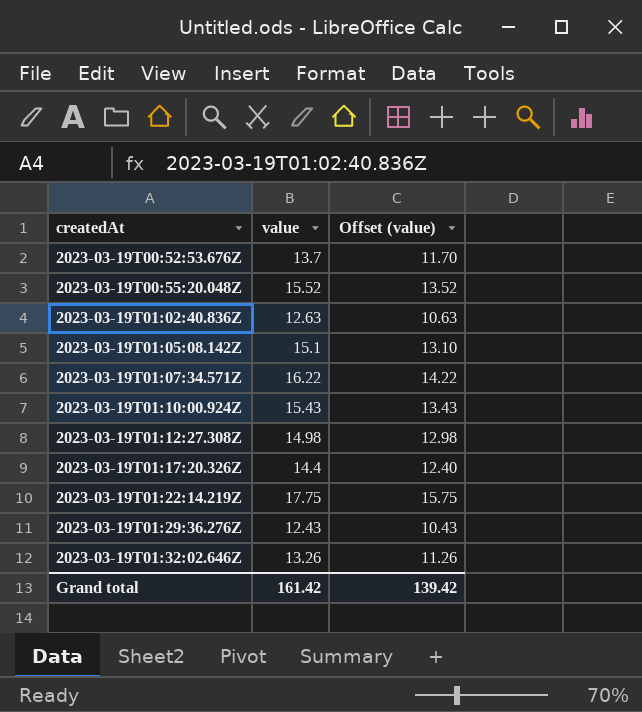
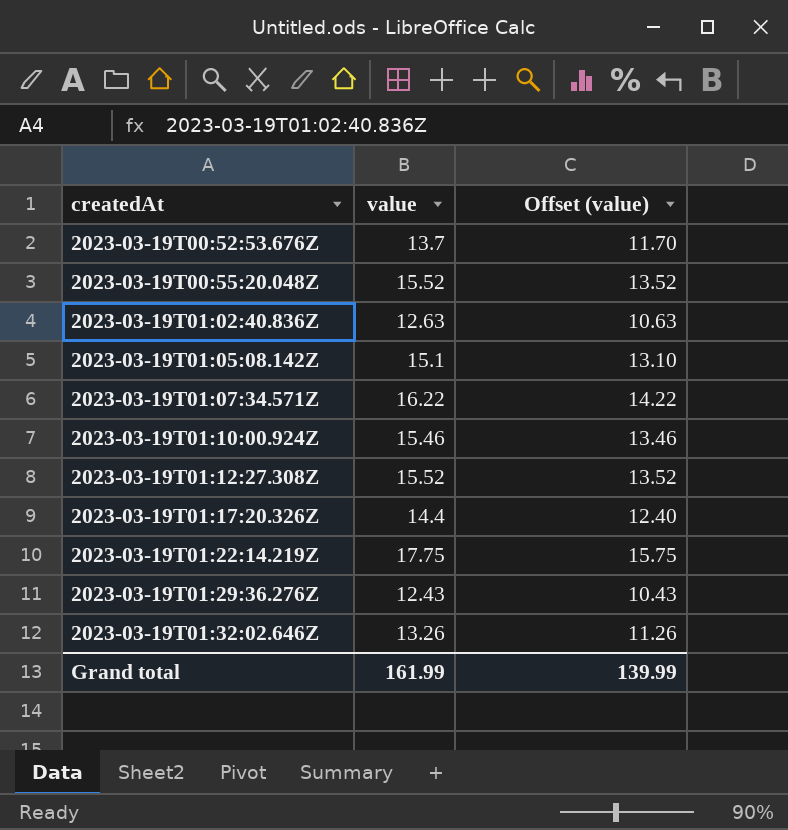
2023-03-19T01:10:00.924Z | value: 15.43 -> 15.46
2023-03-19T01:10:00.924Z | Offset (value): 13.43 -> 13.46
2023-03-19T01:12:27.308Z | value: 14.98 -> 15.52
2023-03-19T01:12:27.308Z | Offset (value): 12.98 -> 13.52
Grand total | value: 161.42 -> 161.99
Grand total | Offset (value): 139.42 -> 139.99

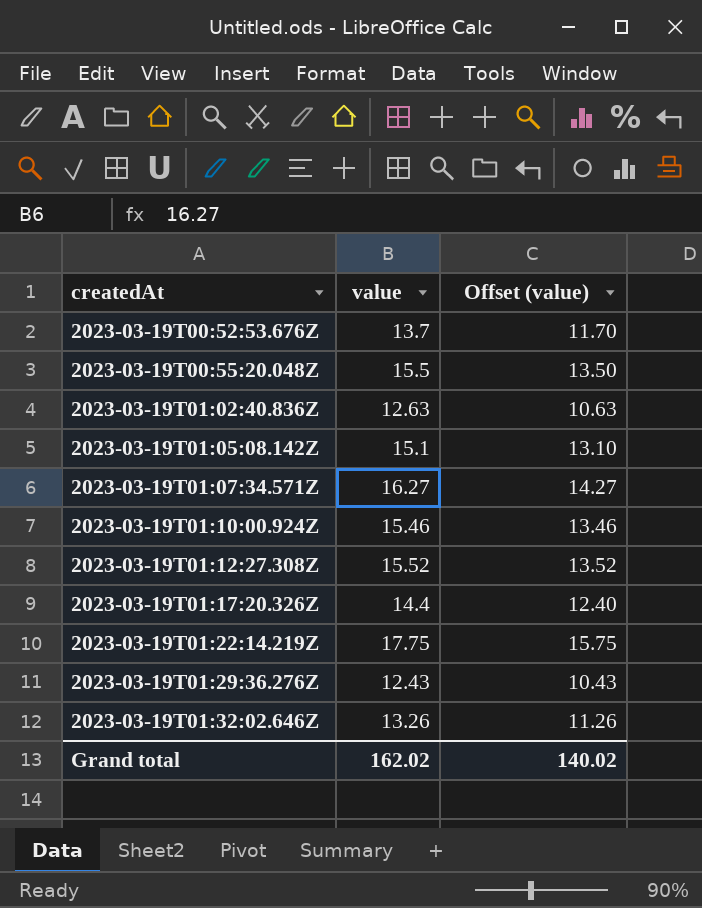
2023-03-19T00:55:20.048Z | value: 15.52 -> 15.5
2023-03-19T00:55:20.048Z | Offset (value): 13.52 -> 13.50
2023-03-19T01:07:34.571Z | value: 16.22 -> 16.27
2023-03-19T01:07:34.571Z | Offset (value): 14.22 -> 14.27
Grand total | value: 161.99 -> 162.02
Grand total | Offset (value): 139.99 -> 140.02

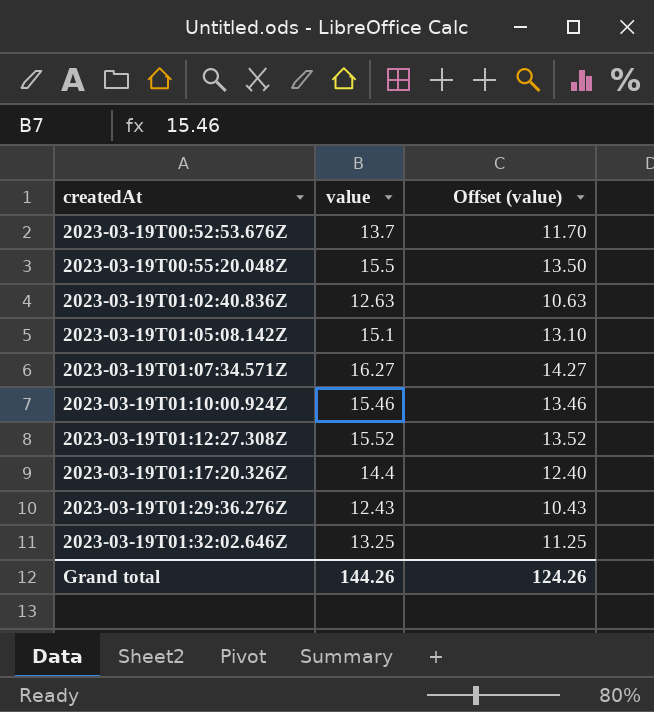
row 2023-03-19T01:22:14.219Z: 17.75 | 15.75 -> none
2023-03-19T01:32:02.646Z | value: 13.26 -> 13.25
2023-03-19T01:32:02.646Z | Offset (value): 11.26 -> 11.25
Grand total | value: 162.02 -> 144.26
Grand total | Offset (value): 140.02 -> 124.26

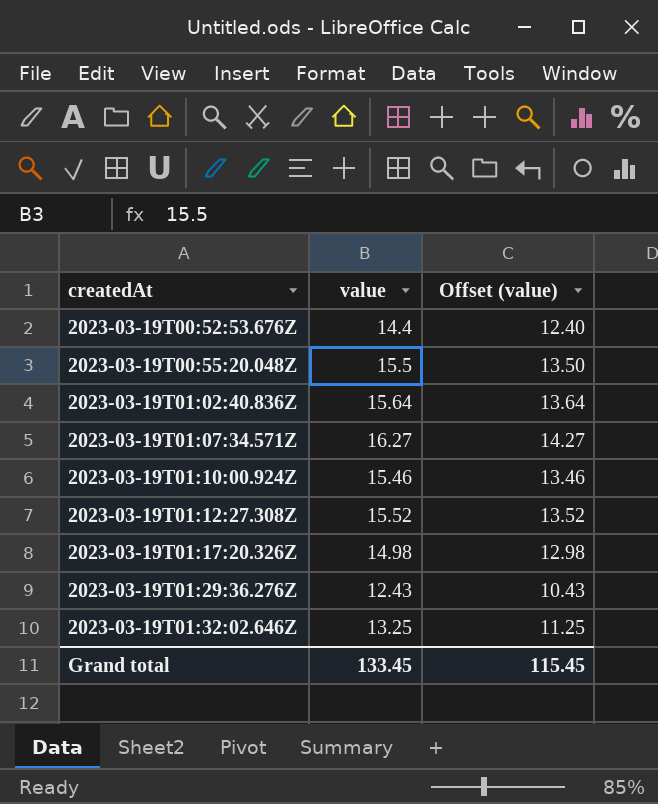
row 2023-03-19T01:05:08.142Z: 15.1 | 13.10 -> none
2023-03-19T00:52:53.676Z | value: 13.7 -> 14.4
2023-03-19T00:52:53.676Z | Offset (value): 11.70 -> 12.40
2023-03-19T01:02:40.836Z | value: 12.63 -> 15.64
2023-03-19T01:02:40.836Z | Offset (value): 10.63 -> 13.64
2023-03-19T01:17:20.326Z | value: 14.4 -> 14.98
2023-03-19T01:17:20.326Z | Offset (value): 12.40 -> 12.98
Grand total | value: 144.26 -> 133.45
Grand total | Offset (value): 124.26 -> 115.45

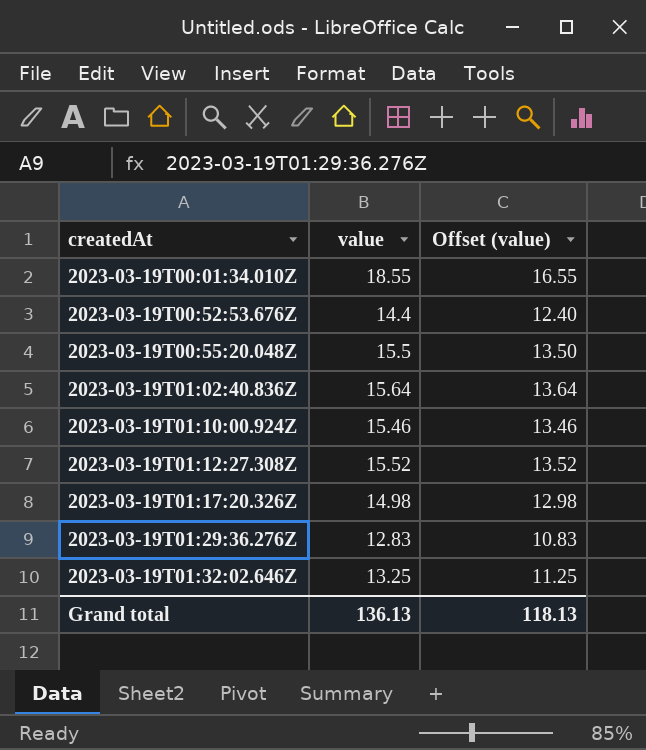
row 2023-03-19T01:07:34.571Z: 16.27 | 14.27 -> none
row 2023-03-19T00:01:34.010Z: none -> 18.55 | 16.55
2023-03-19T01:29:36.276Z | value: 12.43 -> 12.83
2023-03-19T01:29:36.276Z | Offset (value): 10.43 -> 10.83
Grand total | value: 133.45 -> 136.13
Grand total | Offset (value): 115.45 -> 118.13

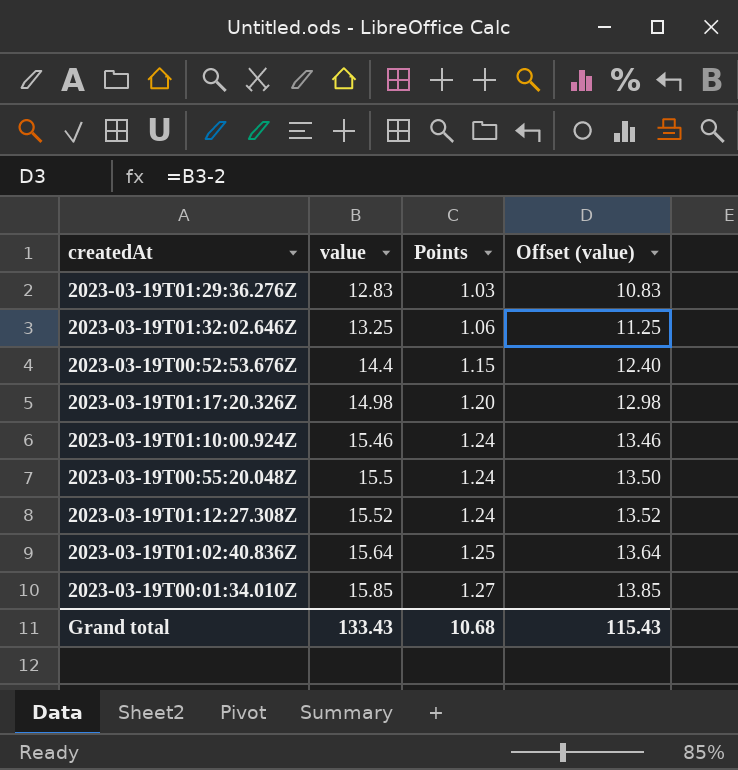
row order: createdAt ascending -> value ascending
column Points | formula: none -> [value] * 0.08
2023-03-19T00:01:34.010Z | value: 18.55 -> 15.85
2023-03-19T00:01:34.010Z | Offset (value): 16.55 -> 13.85
Grand total | value: 136.13 -> 133.43
Grand total | Offset (value): 118.13 -> 115.43

